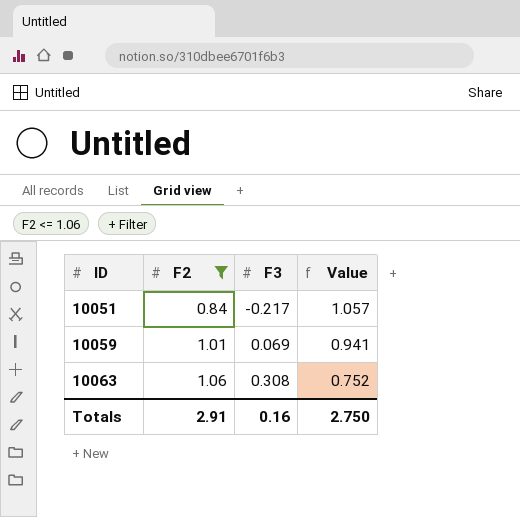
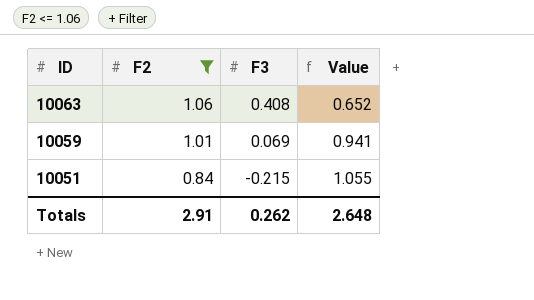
row order: ID ascending -> ID descending
10063 | F3: 0.308 -> 0.408
10063 | Value: 0.752 -> 0.652
10051 | F3: -0.217 -> -0.215
10051 | Value: 1.057 -> 1.055
Totals | F3: 0.16 -> 0.262
Totals | Value: 2.750 -> 2.648

